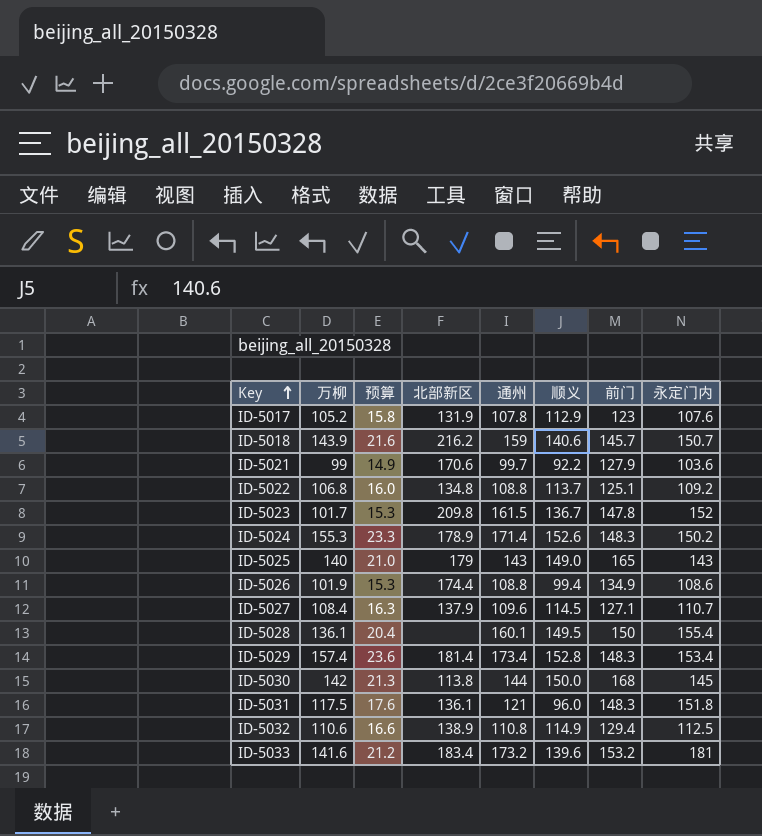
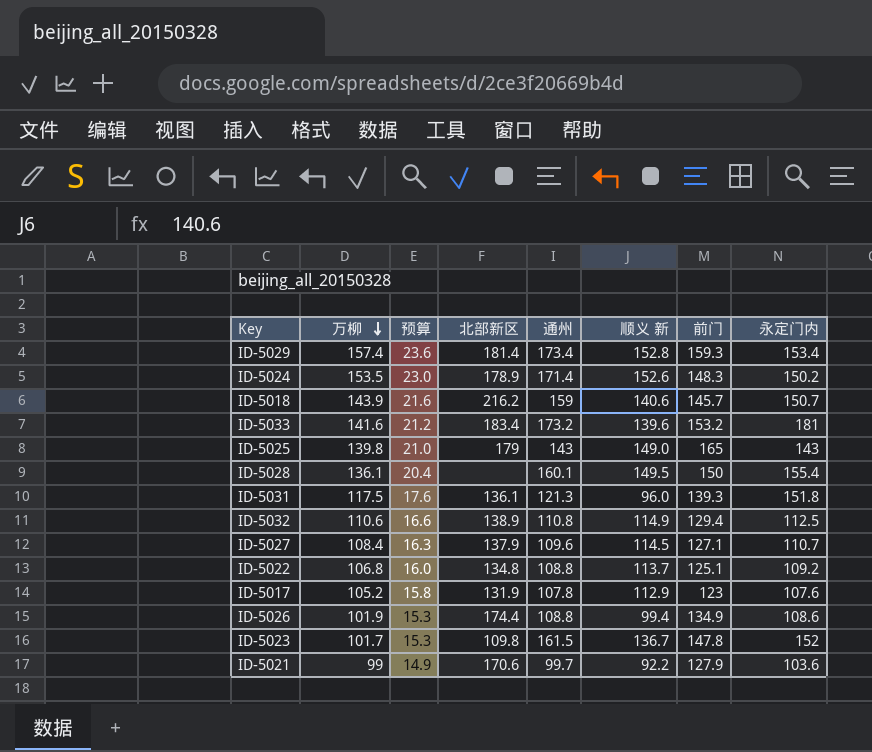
row order: Key ascending -> 万柳 descending
column name: 顺义 -> 顺义 新
row ID-5030: 142 | 21.3 | 113.8 | 144 | 150.0 | 168 | 145 -> none
ID-5029 | 前门: 148.3 -> 159.3
ID-5024 | 万柳: 155.3 -> 153.5
ID-5024 | 预算: 23.3 -> 23.0
ID-5025 | 万柳: 140 -> 139.8
ID-5031 | 通州: 121 -> 121.3
ID-5031 | 前门: 148.3 -> 139.3
ID-5023 | 北部新区: 209.8 -> 109.8

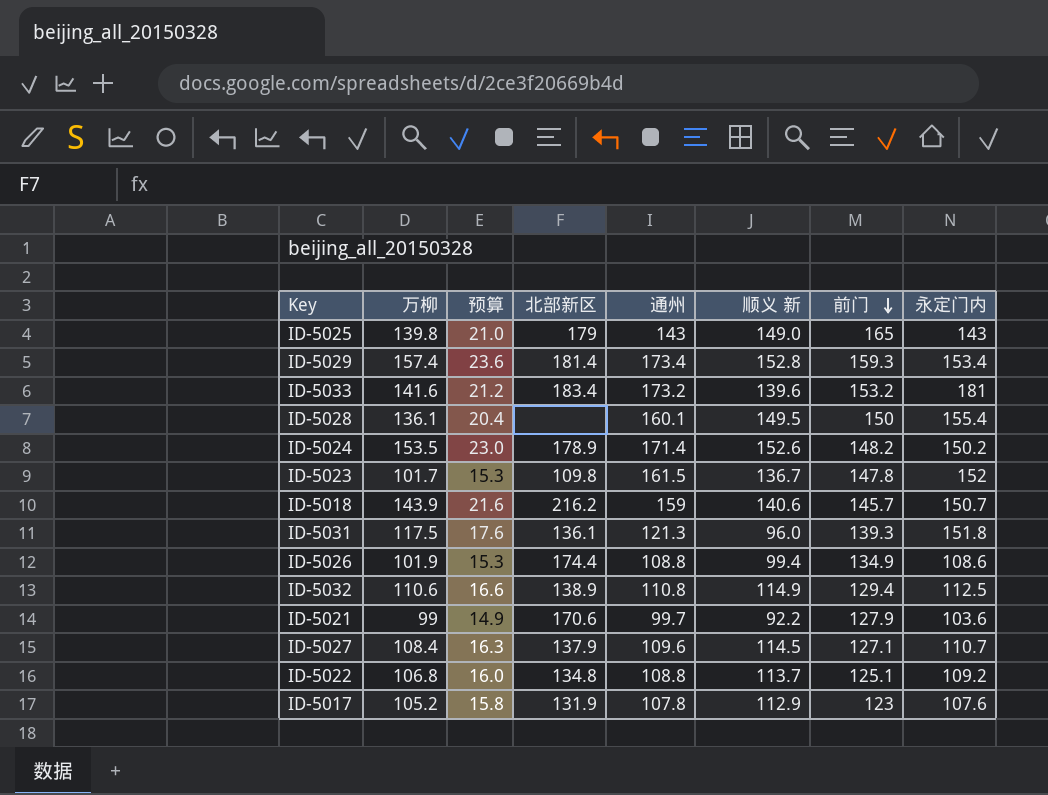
row order: 万柳 descending -> 前门 descending
ID-5024 | 前门: 148.3 -> 148.2

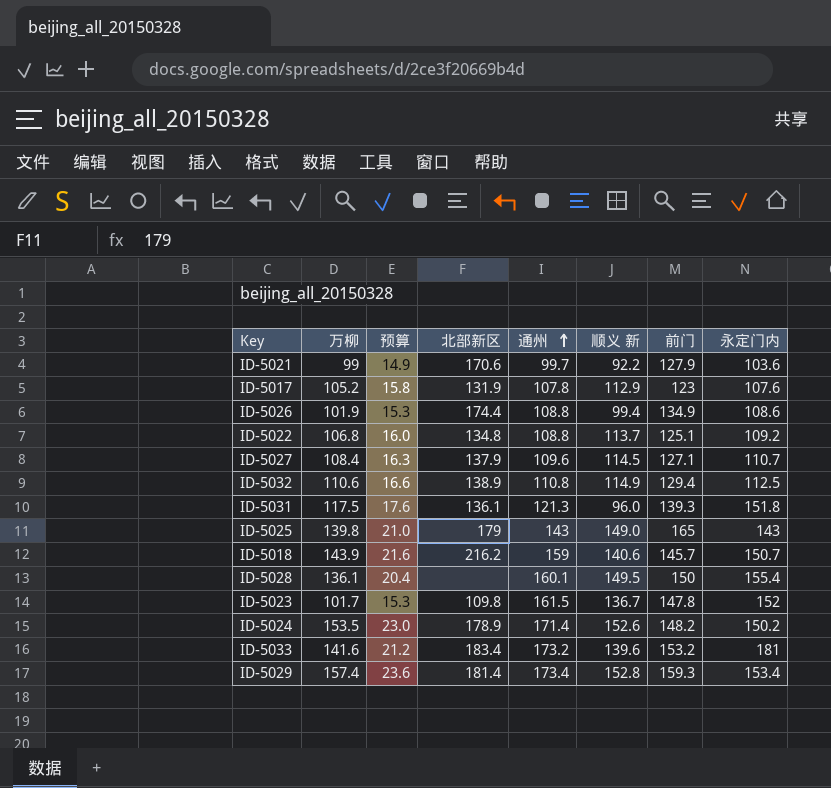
row order: 前门 descending -> 通州 ascending

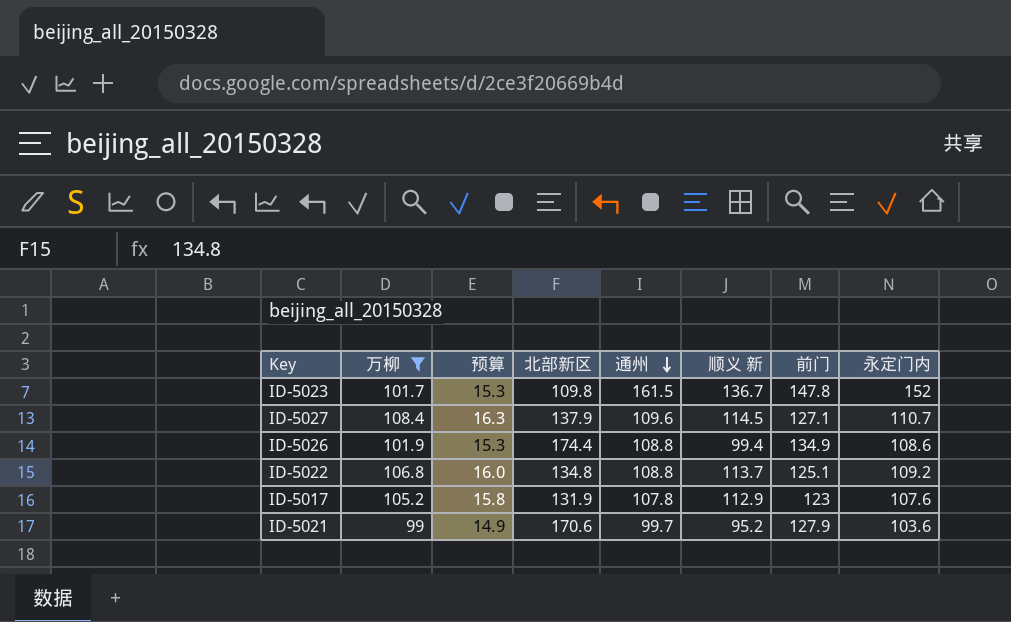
filter: none -> 万柳 <= 108.4
row order: 通州 ascending -> 通州 descending
ID-5021 | 顺义 新: 92.2 -> 95.2

